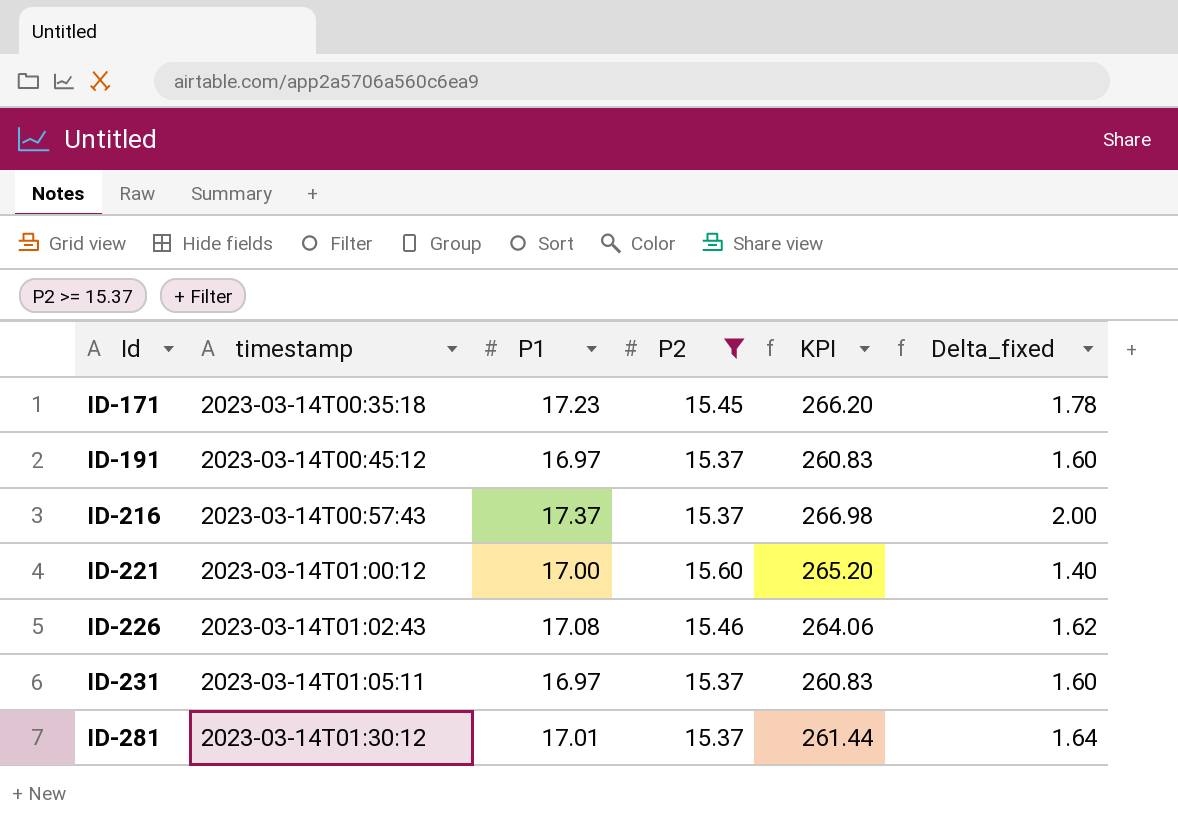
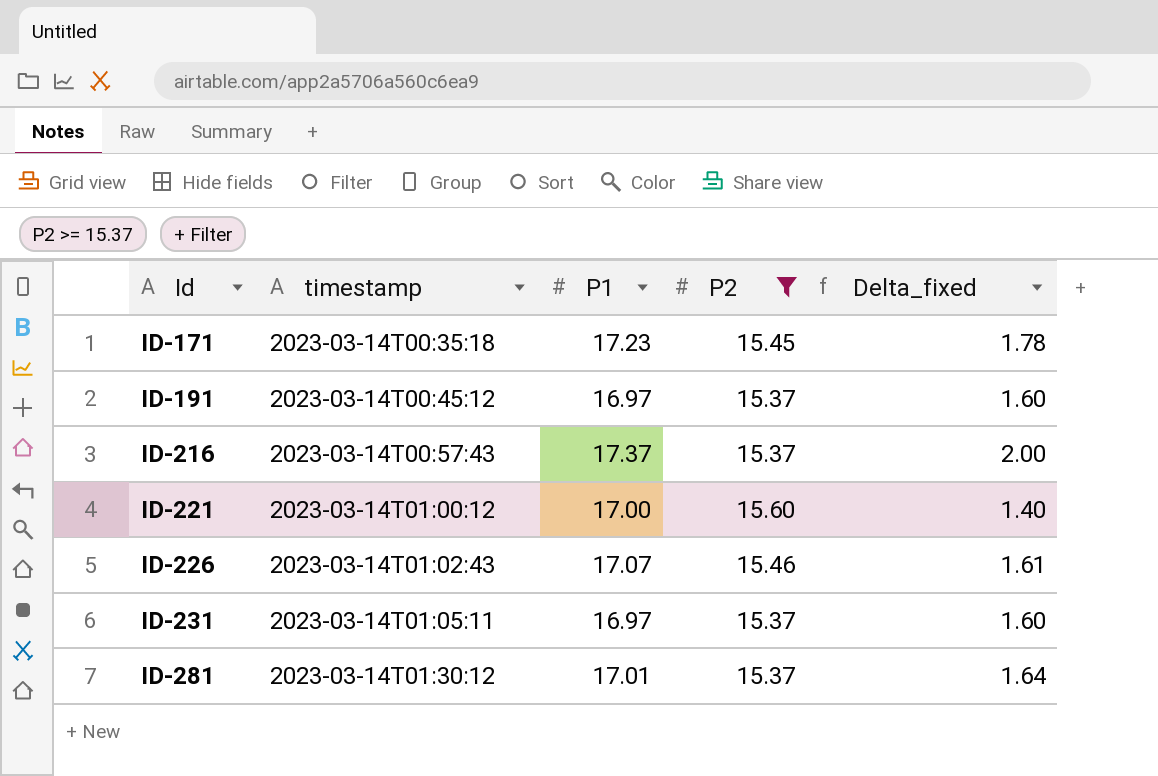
column KPI | formula: [P1] * [P2] -> none
ID-226 | P1: 17.08 -> 17.07
ID-226 | Delta_fixed: 1.62 -> 1.61

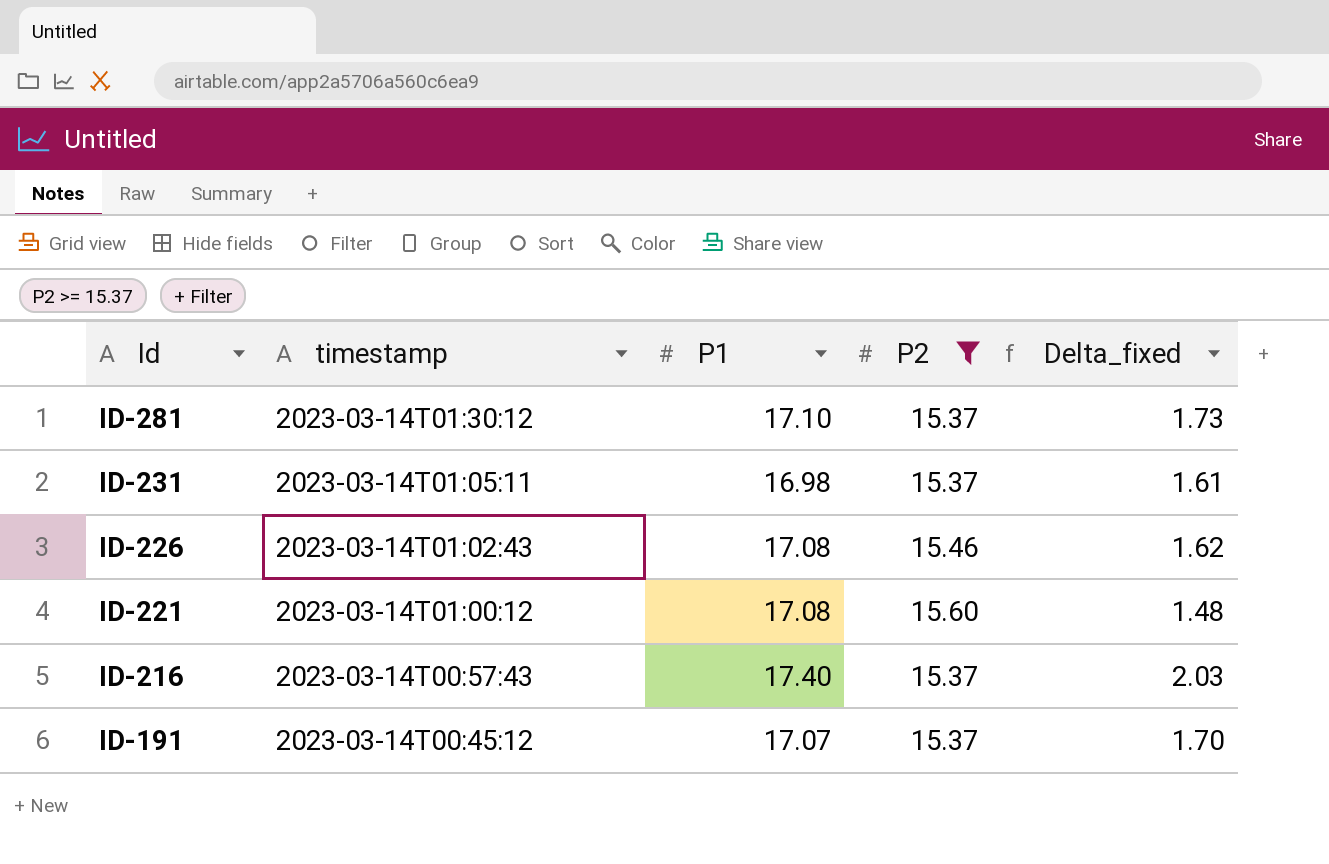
row order: Id ascending -> Id descending
row ID-171: 2023-03-14T00:35:18 | 17.23 | 15.45 | 1.78 -> none
ID-281 | P1: 17.01 -> 17.10
ID-281 | Delta_fixed: 1.64 -> 1.73
ID-231 | P1: 16.97 -> 16.98
ID-231 | Delta_fixed: 1.60 -> 1.61
ID-226 | P1: 17.07 -> 17.08
ID-226 | Delta_fixed: 1.61 -> 1.62
ID-221 | P1: 17.00 -> 17.08
ID-221 | Delta_fixed: 1.40 -> 1.48
ID-216 | P1: 17.37 -> 17.40
ID-216 | Delta_fixed: 2.00 -> 2.03
ID-191 | P1: 16.97 -> 17.07
ID-191 | Delta_fixed: 1.60 -> 1.70

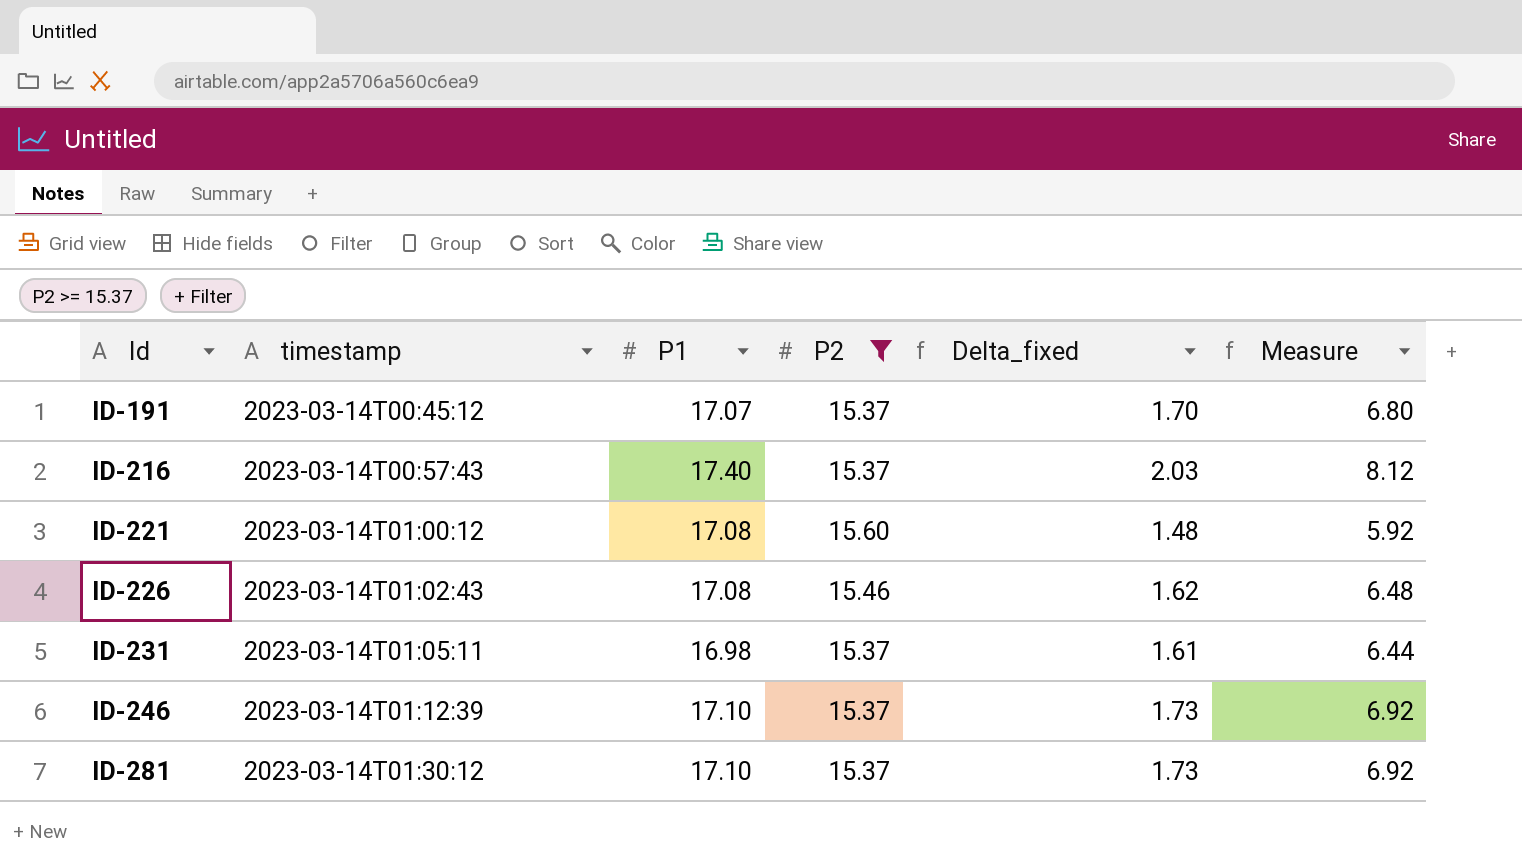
row order: Id descending -> Id ascending
column Measure | formula: none -> [Delta_fixed] * 4
row ID-246: none -> 2023-03-14T01:12:39 | 17.10 | 15.37 | 1.73 | 6.92

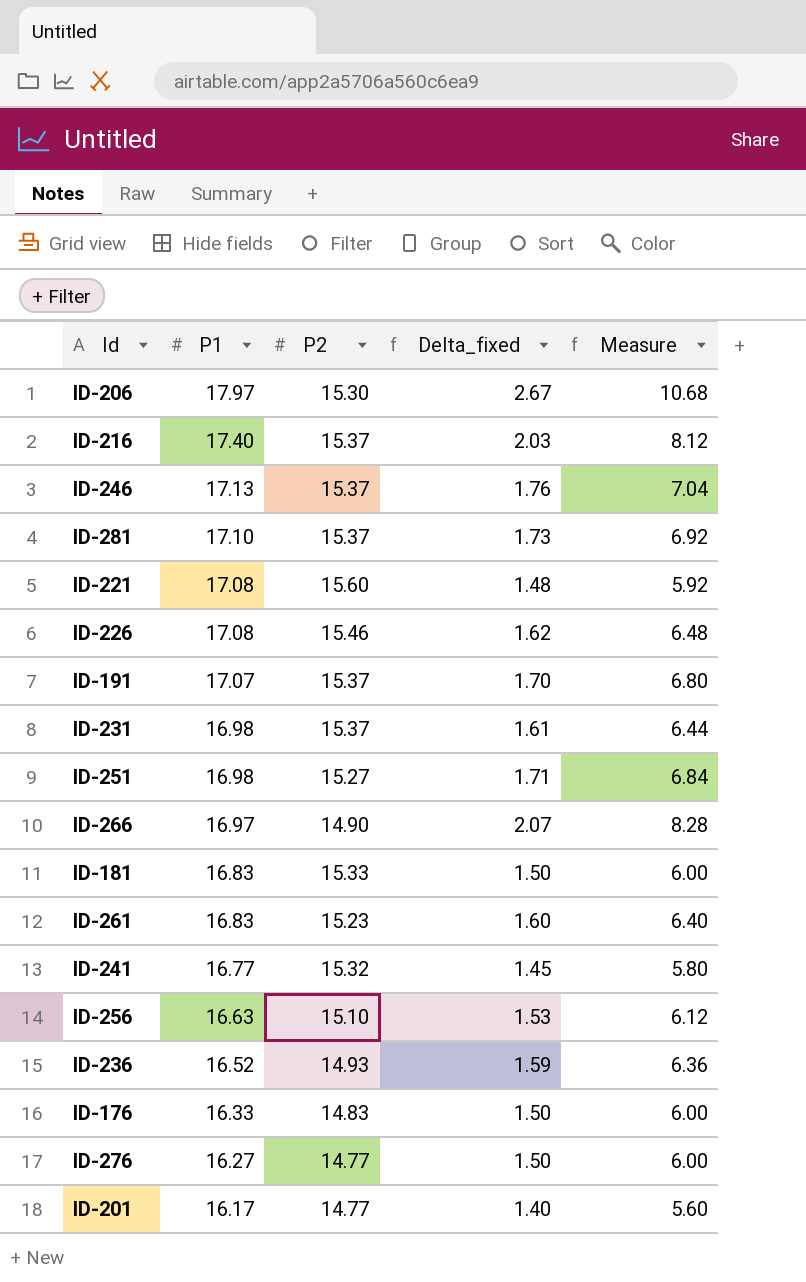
filter: P2 >= 15.37 -> none
row order: Id ascending -> P1 descending
column timestamp | position: 2 -> none
ID-246 | P1: 17.10 -> 17.13
ID-246 | Delta_fixed: 1.73 -> 1.76
ID-246 | Measure: 6.92 -> 7.04

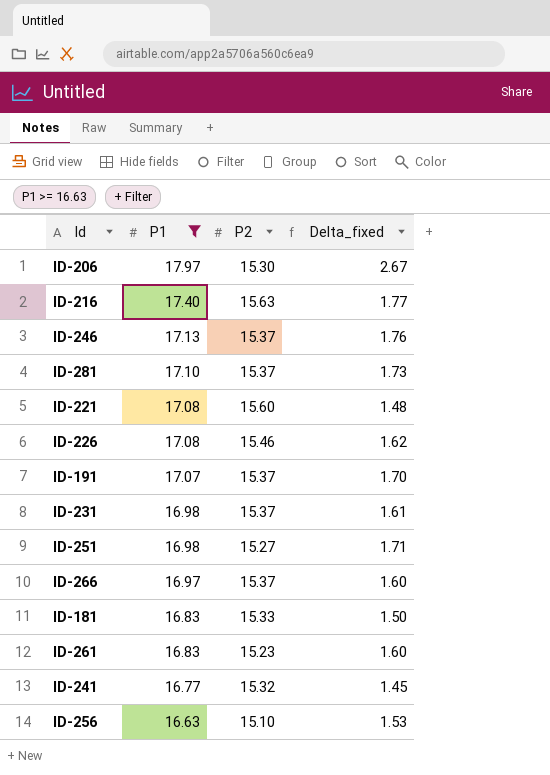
filter: none -> P1 >= 16.63
column Measure | formula: [Delta_fixed] * 4 -> none
ID-216 | P2: 15.37 -> 15.63
ID-216 | Delta_fixed: 2.03 -> 1.77
ID-266 | P2: 14.90 -> 15.37
ID-266 | Delta_fixed: 2.07 -> 1.60

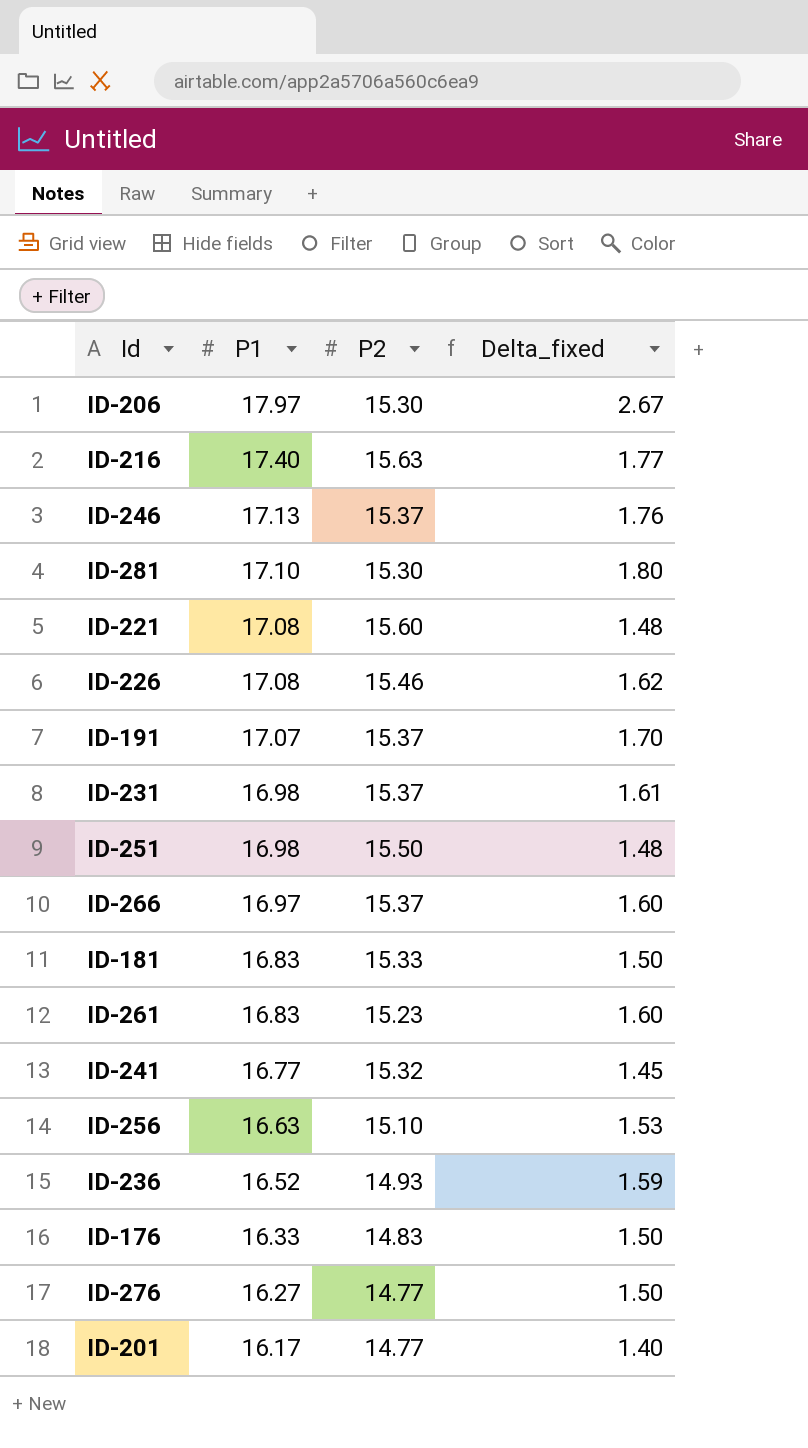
filter: P1 >= 16.63 -> none
ID-281 | P2: 15.37 -> 15.30
ID-281 | Delta_fixed: 1.73 -> 1.80
ID-251 | P2: 15.27 -> 15.50
ID-251 | Delta_fixed: 1.71 -> 1.48

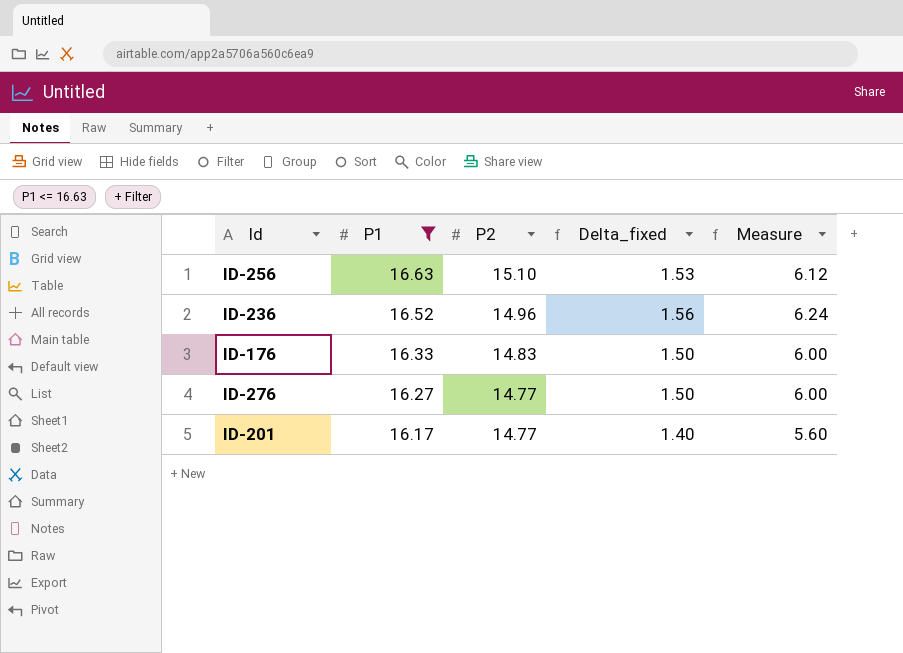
filter: none -> P1 <= 16.63
column Measure | formula: none -> [Delta_fixed] * 4
ID-236 | P2: 14.93 -> 14.96
ID-236 | Delta_fixed: 1.59 -> 1.56

